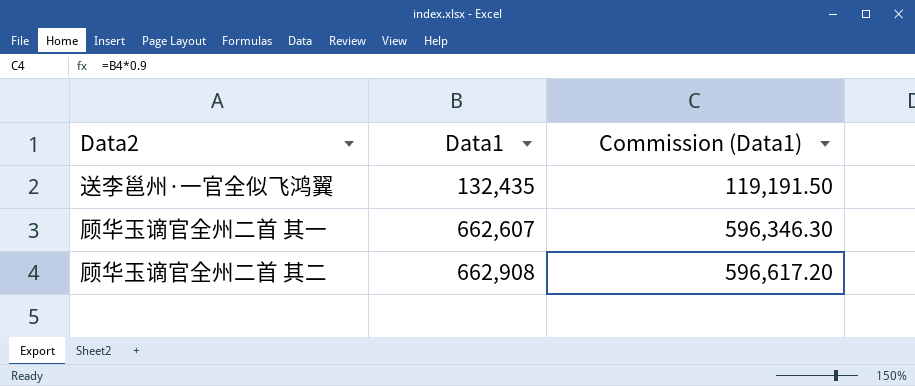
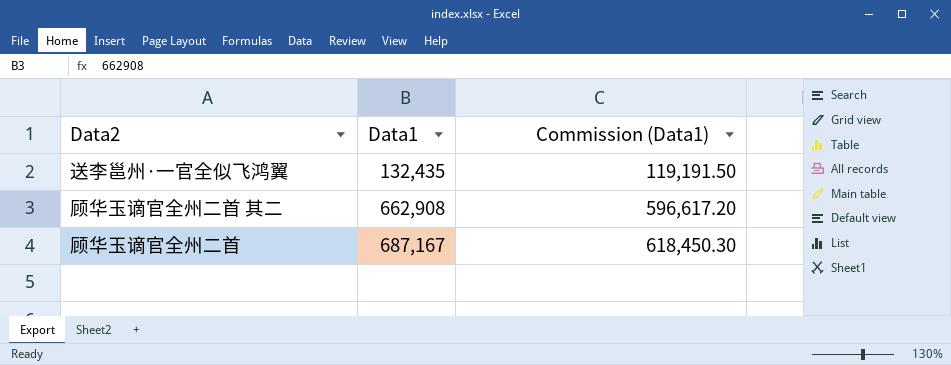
row 顾华玉谪官全州二首 其一: 662,607 | 596,346.30 -> none
row 顾华玉谪官全州二首: none -> 687,167 | 618,450.30

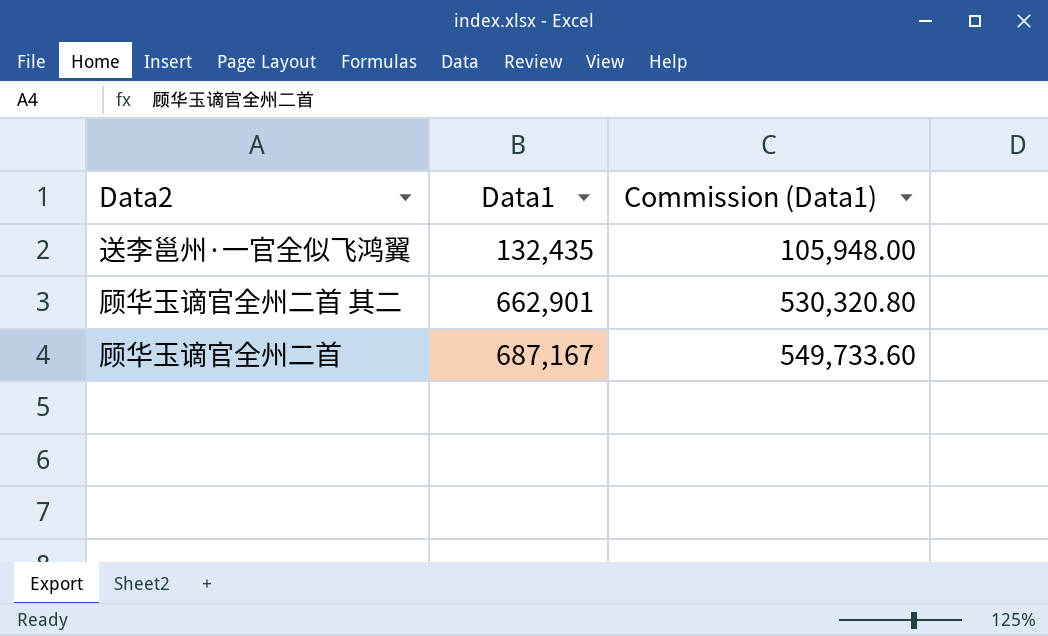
column Commission (Data1) | formula: [Data1] * 0.9 -> [Data1] * 0.8
顾华玉谪官全州二首 其二 | Data1: 662,908 -> 662,901

